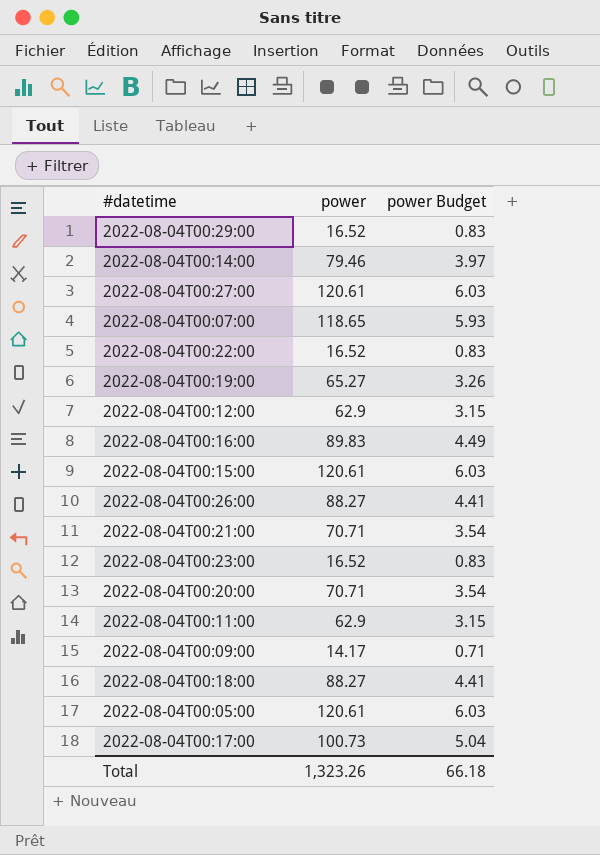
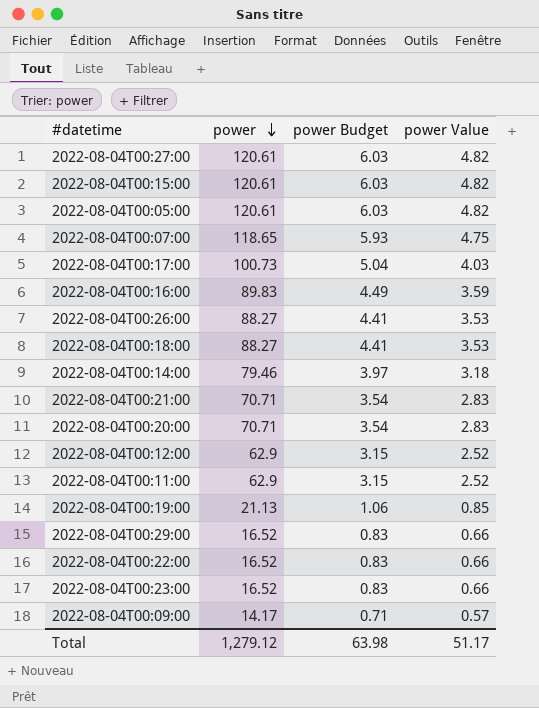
row order: none -> power descending
column power Value | formula: none -> [power] * 0.04
2022-08-04T00:19:00 | power: 65.27 -> 21.13
2022-08-04T00:19:00 | power Budget: 3.26 -> 1.06
Total | power: 1,323.26 -> 1,279.12
Total | power Budget: 66.18 -> 63.98

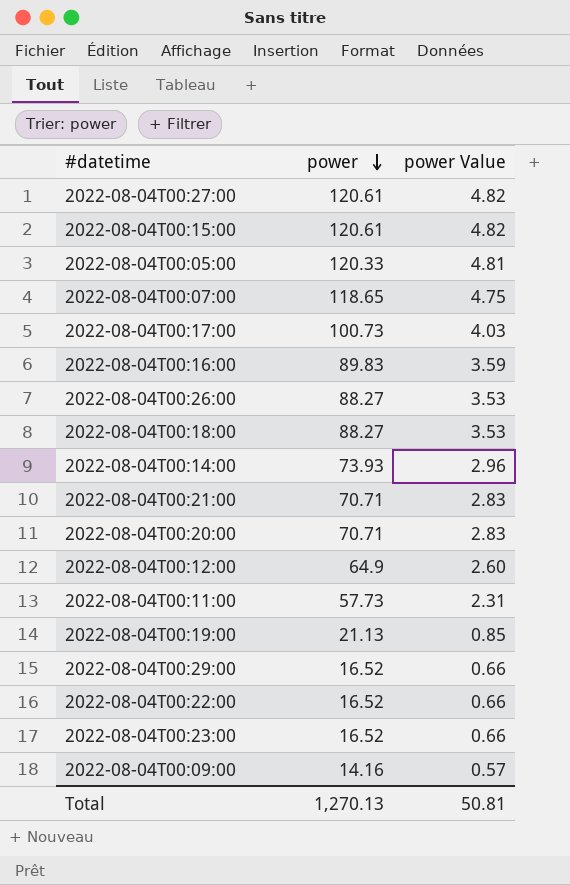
column power Budget | formula: [power] * 0.05 -> none
2022-08-04T00:05:00 | power: 120.61 -> 120.33
2022-08-04T00:05:00 | power Value: 4.82 -> 4.81
2022-08-04T00:14:00 | power: 79.46 -> 73.93
2022-08-04T00:14:00 | power Value: 3.18 -> 2.96
2022-08-04T00:12:00 | power: 62.9 -> 64.9
2022-08-04T00:12:00 | power Value: 2.52 -> 2.60
2022-08-04T00:11:00 | power: 62.9 -> 57.73
2022-08-04T00:11:00 | power Value: 2.52 -> 2.31
2022-08-04T00:09:00 | power: 14.17 -> 14.16
Total | power: 1,279.12 -> 1,270.13
Total | power Value: 51.17 -> 50.81

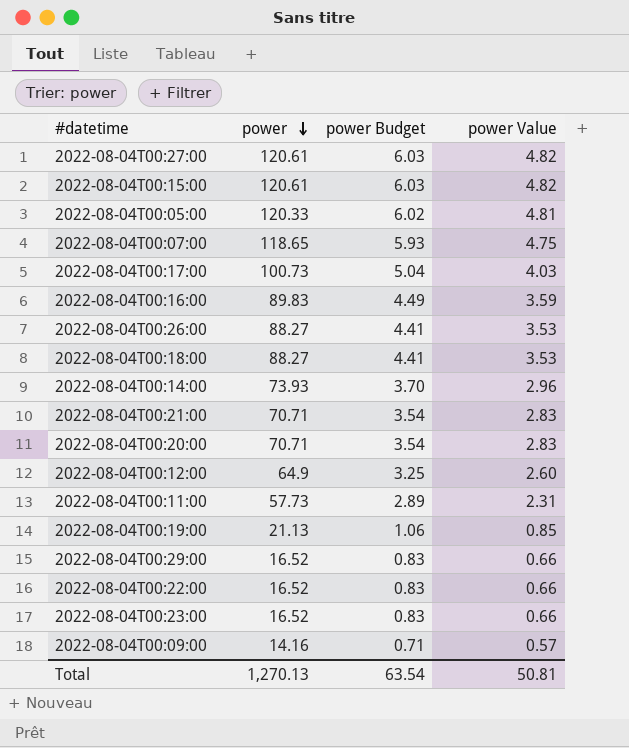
column power Budget | formula: none -> [power] * 0.05

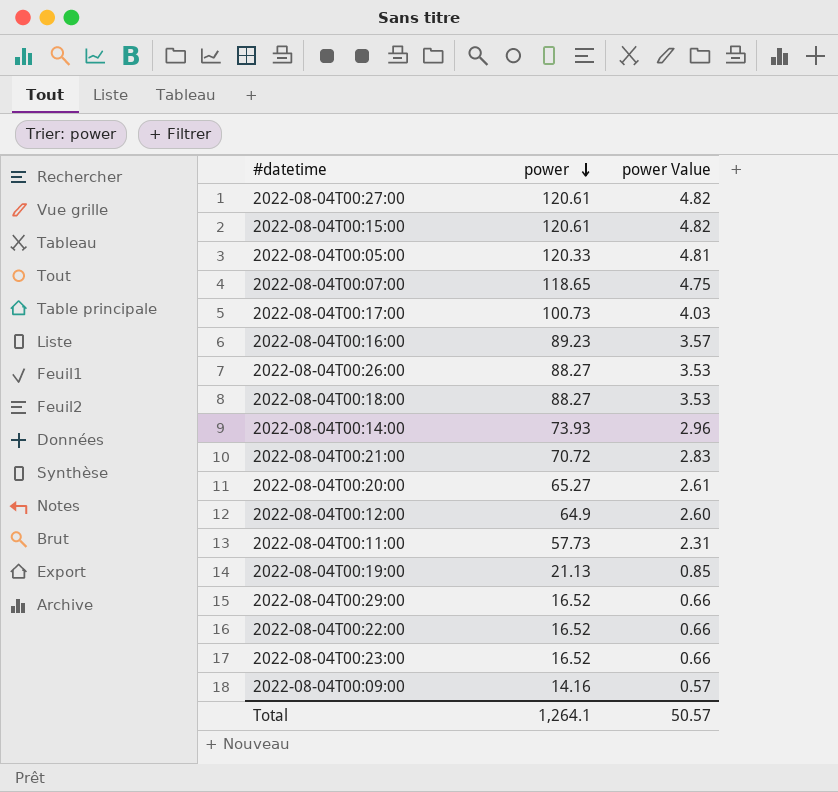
column power Budget | formula: [power] * 0.05 -> none
2022-08-04T00:16:00 | power: 89.83 -> 89.23
2022-08-04T00:16:00 | power Value: 3.59 -> 3.57
2022-08-04T00:21:00 | power: 70.71 -> 70.72
2022-08-04T00:20:00 | power: 70.71 -> 65.27
2022-08-04T00:20:00 | power Value: 2.83 -> 2.61
Total | power: 1,270.13 -> 1,264.1
Total | power Value: 50.81 -> 50.57

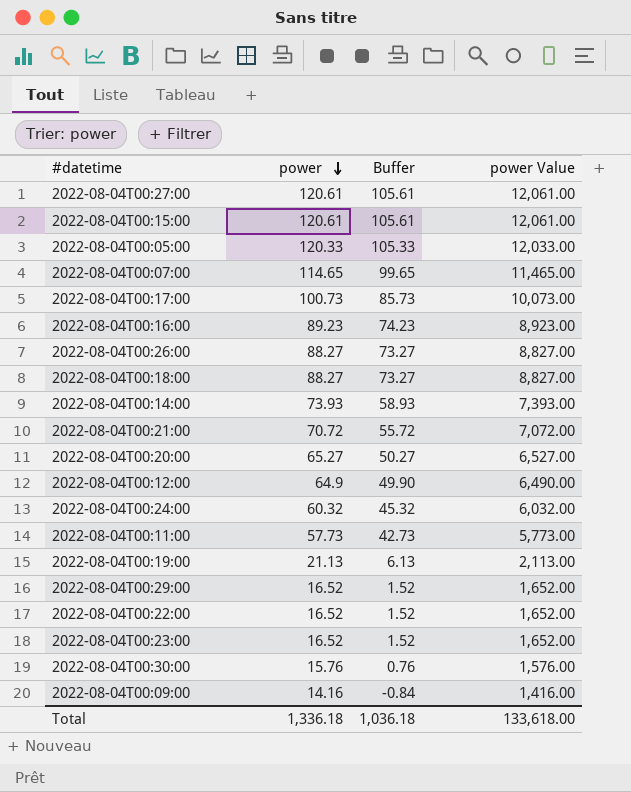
column Buffer | formula: none -> [power] - 15
column power Value | formula: [power] * 0.04 -> [power] * 100
2022-08-04T00:07:00 | power: 118.65 -> 114.65
row 2022-08-04T00:24:00: none -> 60.32 | 45.32 | 6,032.00
row 2022-08-04T00:30:00: none -> 15.76 | 0.76 | 1,576.00
Total | power: 1,264.1 -> 1,336.18
Total | power Value: 50.57 -> 133,618.00

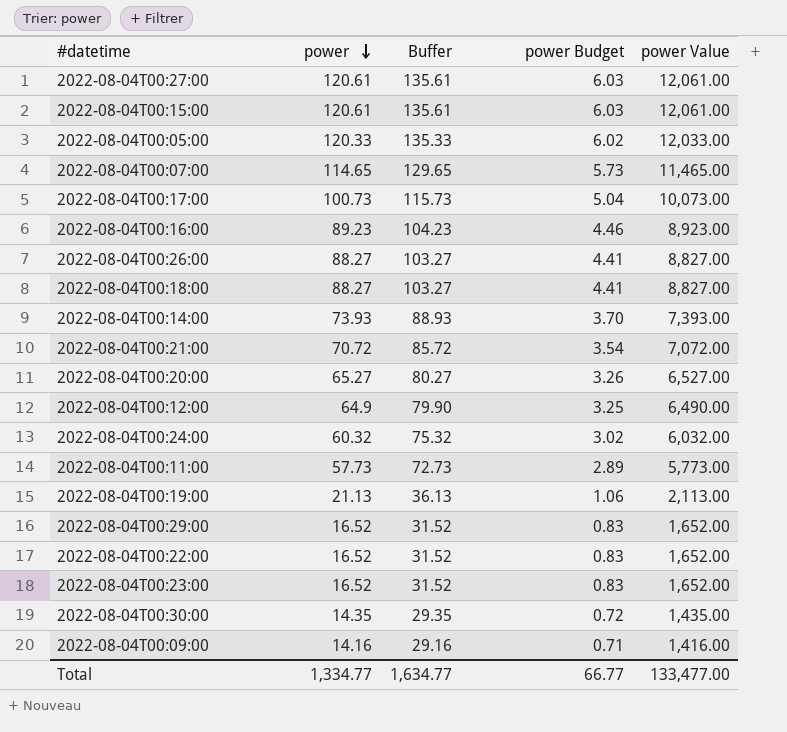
column Buffer | formula: [power] - 15 -> [power] + 15
column power Budget | formula: none -> [power] * 0.05
2022-08-04T00:30:00 | power: 15.76 -> 14.35
2022-08-04T00:30:00 | power Value: 1,576.00 -> 1,435.00
Total | power: 1,336.18 -> 1,334.77
Total | Buffer: 1,036.18 -> 1,634.77
Total | power Value: 133,618.00 -> 133,477.00

